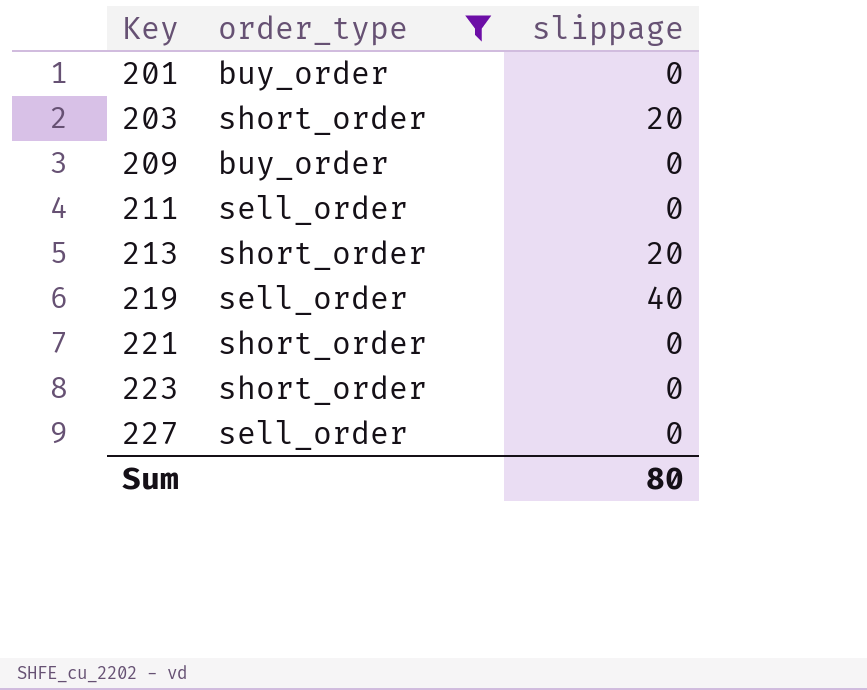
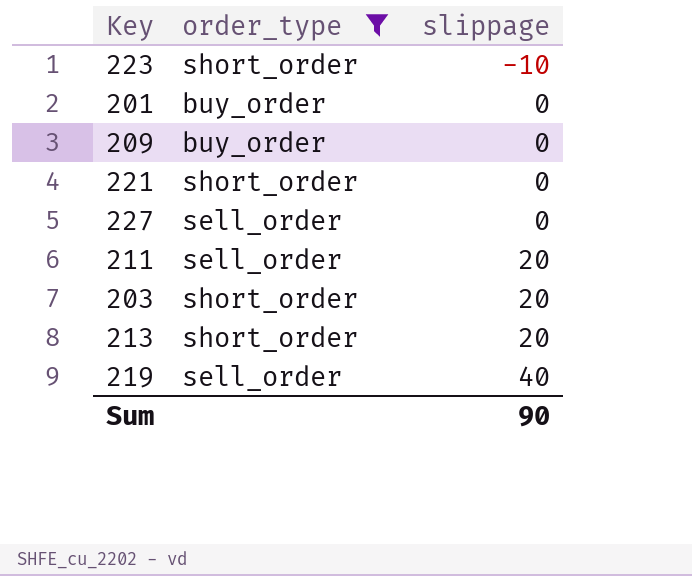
row order: Key ascending -> slippage ascending
223 | slippage: 0 -> -10
211 | slippage: 0 -> 20
Sum | slippage: 80 -> 90

